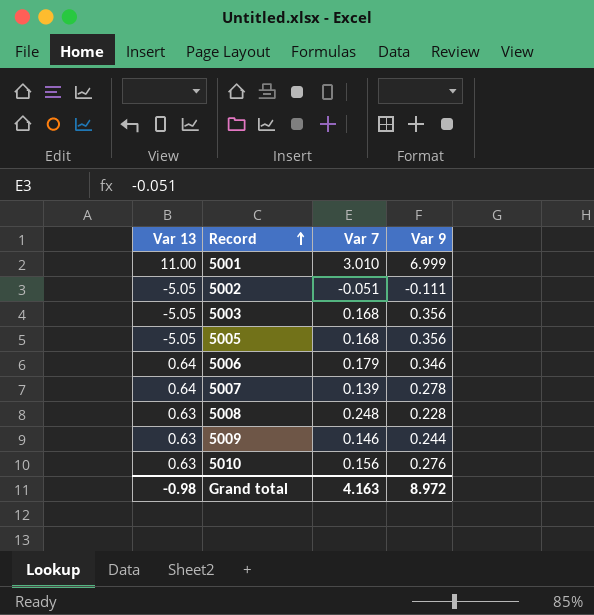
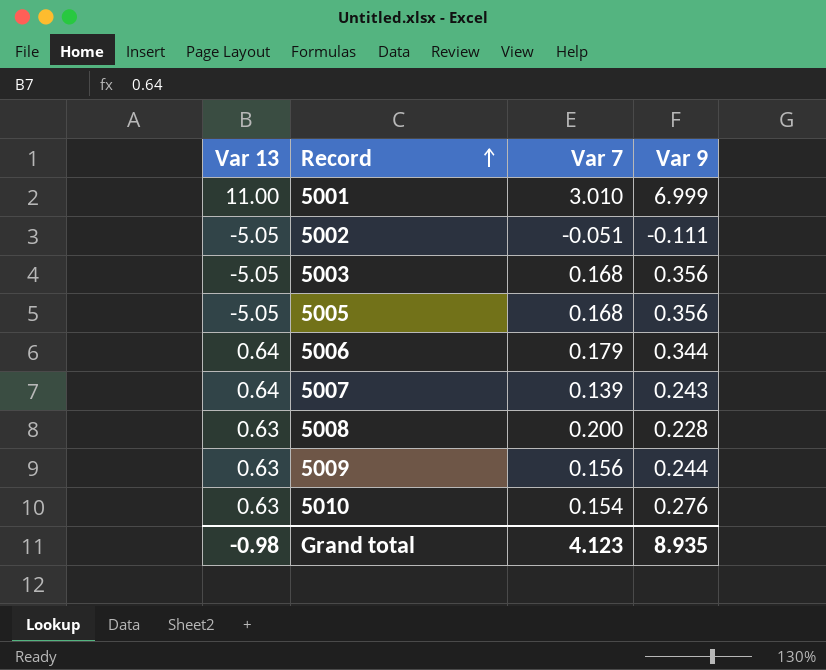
5006 | Var 9: 0.346 -> 0.344
5007 | Var 9: 0.278 -> 0.243
5008 | Var 7: 0.248 -> 0.200
5009 | Var 7: 0.146 -> 0.156
5010 | Var 7: 0.156 -> 0.154
Grand total | Var 7: 4.163 -> 4.123
Grand total | Var 9: 8.972 -> 8.935

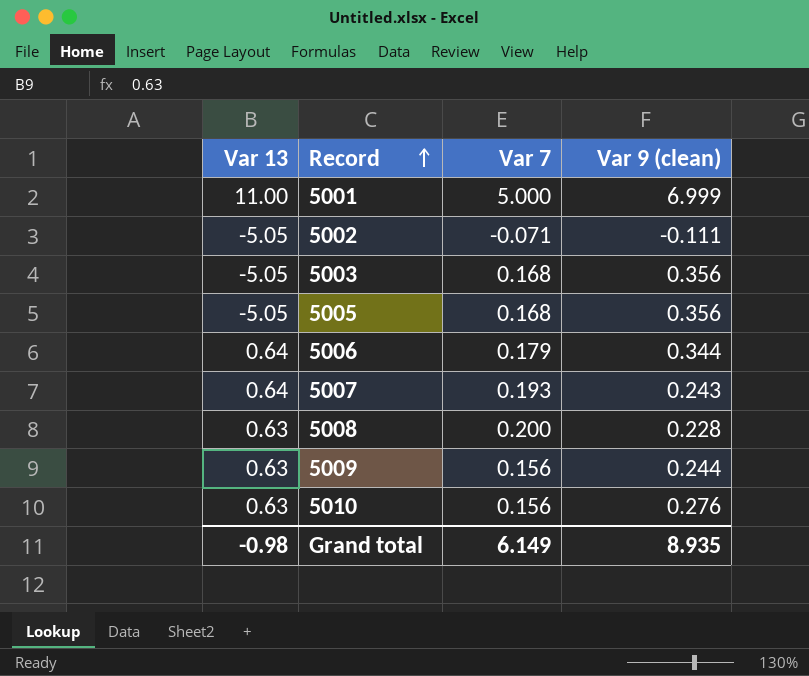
column name: Var 9 -> Var 9 (clean)
5001 | Var 7: 3.010 -> 5.000
5002 | Var 7: -0.051 -> -0.071
5007 | Var 7: 0.139 -> 0.193
5010 | Var 7: 0.154 -> 0.156
Grand total | Var 7: 4.123 -> 6.149

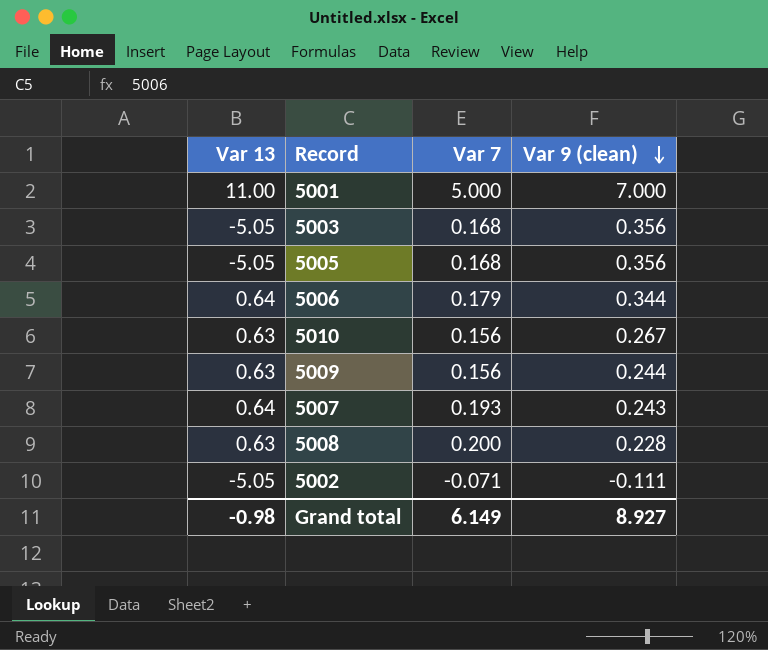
row order: Record ascending -> Var 9 (clean) descending
5001 | Var 9 (clean): 6.999 -> 7.000
5010 | Var 9 (clean): 0.276 -> 0.267
Grand total | Var 9 (clean): 8.935 -> 8.927

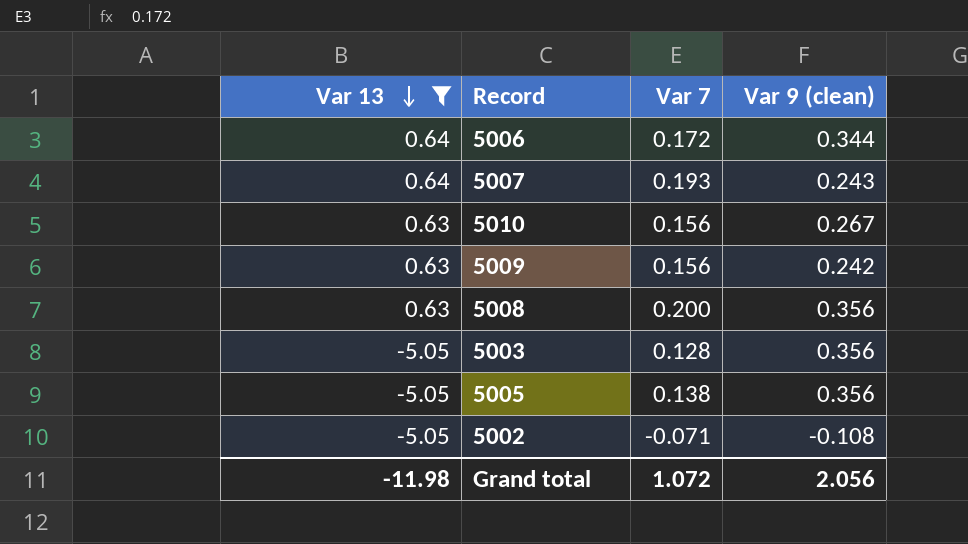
filter: none -> Var 13 != 11.00
row order: Var 9 (clean) descending -> Var 13 descending
5006 | Var 7: 0.179 -> 0.172
5009 | Var 9 (clean): 0.244 -> 0.242
5008 | Var 9 (clean): 0.228 -> 0.356
5003 | Var 7: 0.168 -> 0.128
5005 | Var 7: 0.168 -> 0.138
5002 | Var 9 (clean): -0.111 -> -0.108
Grand total | Var 13: -0.98 -> -11.98
Grand total | Var 7: 6.149 -> 1.072
Grand total | Var 9 (clean): 8.927 -> 2.056

